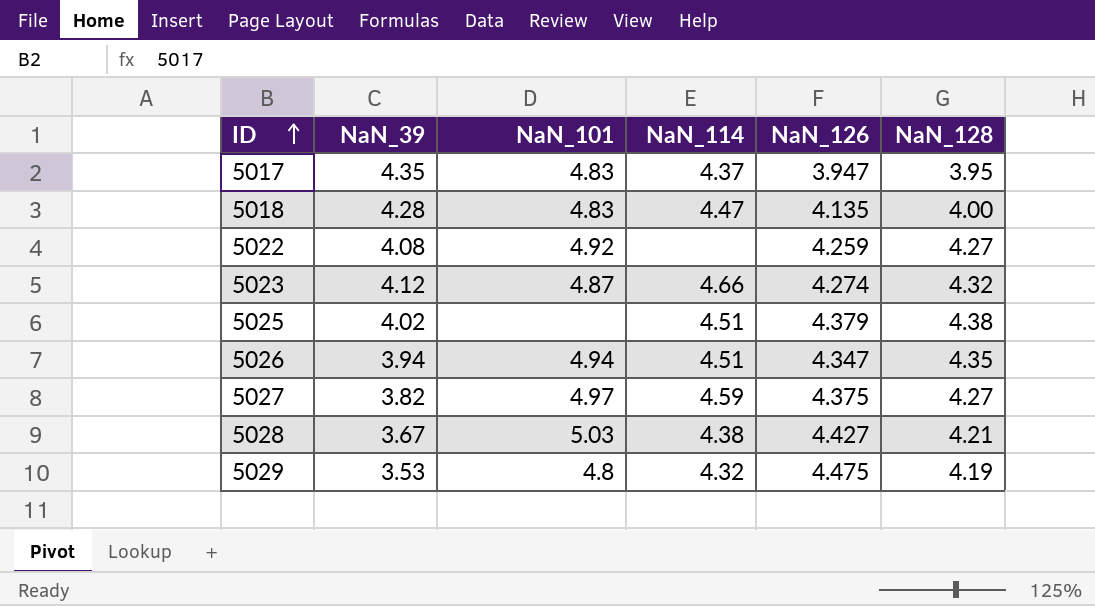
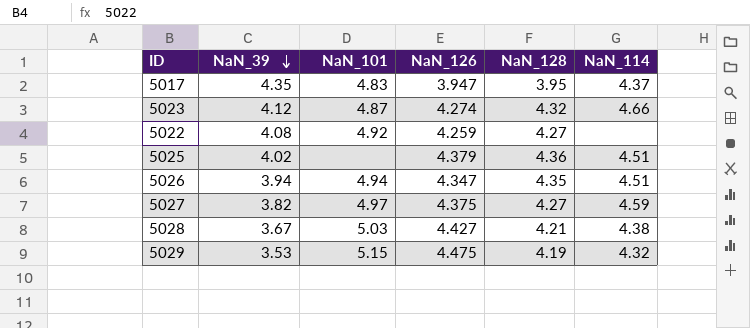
row order: ID ascending -> NaN_39 descending
column NaN_114 | position: 4 -> 6
row 5018: 4.28 | 4.83 | 4.47 | 4.135 | 4.00 -> none
5025 | NaN_128: 4.38 -> 4.36
5029 | NaN_101: 4.8 -> 5.15

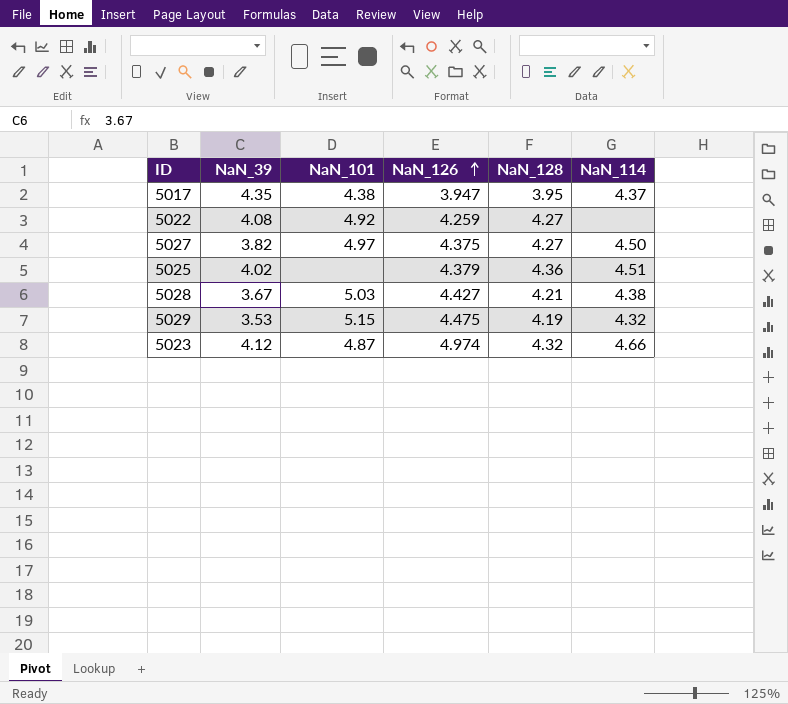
row order: NaN_39 descending -> NaN_126 ascending
row 5026: 3.94 | 4.94 | 4.347 | 4.35 | 4.51 -> none
5017 | NaN_101: 4.83 -> 4.38
5027 | NaN_114: 4.59 -> 4.50
5023 | NaN_126: 4.274 -> 4.974

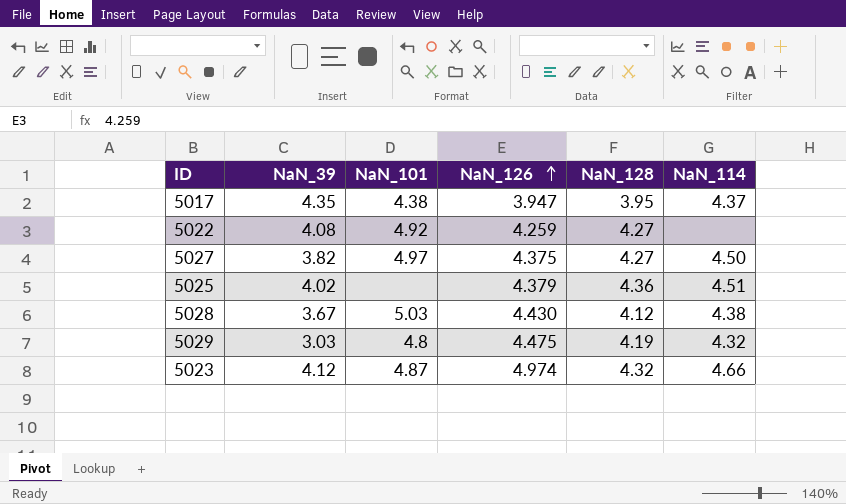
5028 | NaN_126: 4.427 -> 4.430
5028 | NaN_128: 4.21 -> 4.12
5029 | NaN_39: 3.53 -> 3.03
5029 | NaN_101: 5.15 -> 4.8

